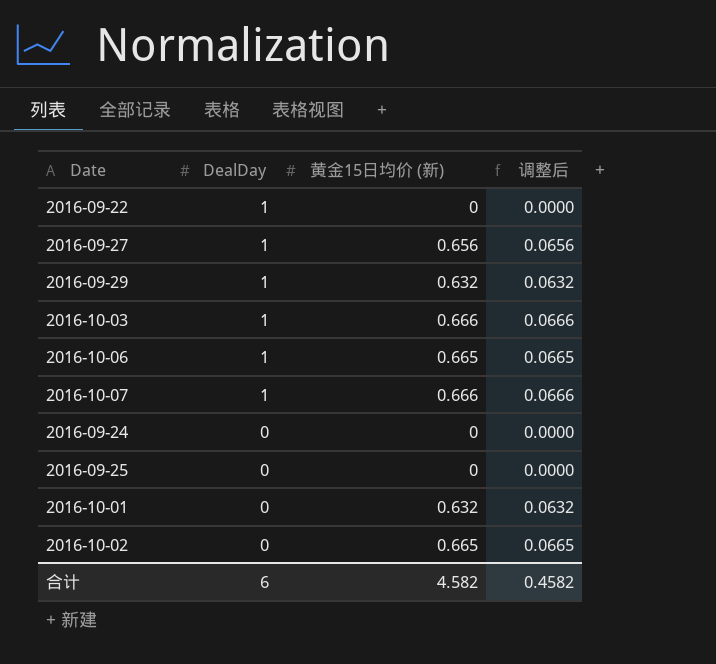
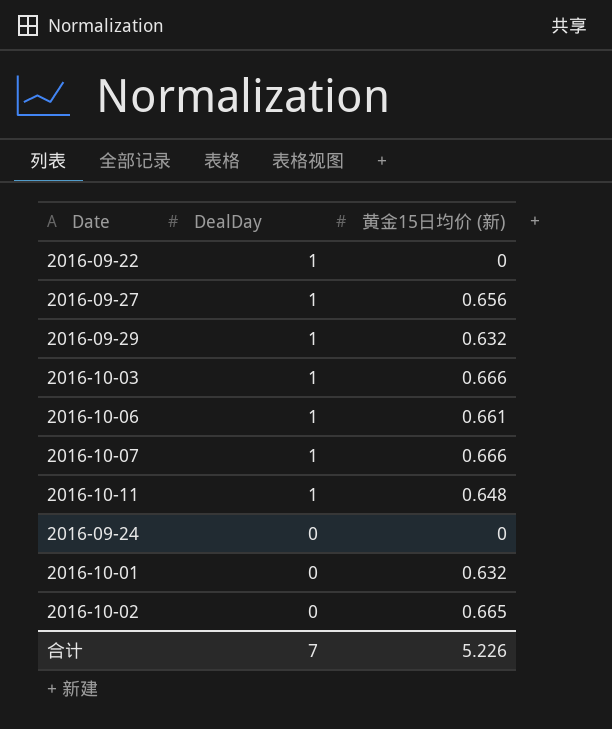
column 调整后 | formula: [黄金15日均价 (新)] * 0.1 -> none
row 2016-09-25: 0 | 0 | 0.0000 -> none
2016-10-06 | 黄金15日均价 (新): 0.665 -> 0.661
row 2016-10-11: none -> 1 | 0.648
合计 | DealDay: 6 -> 7
合计 | 黄金15日均价 (新): 4.582 -> 5.226

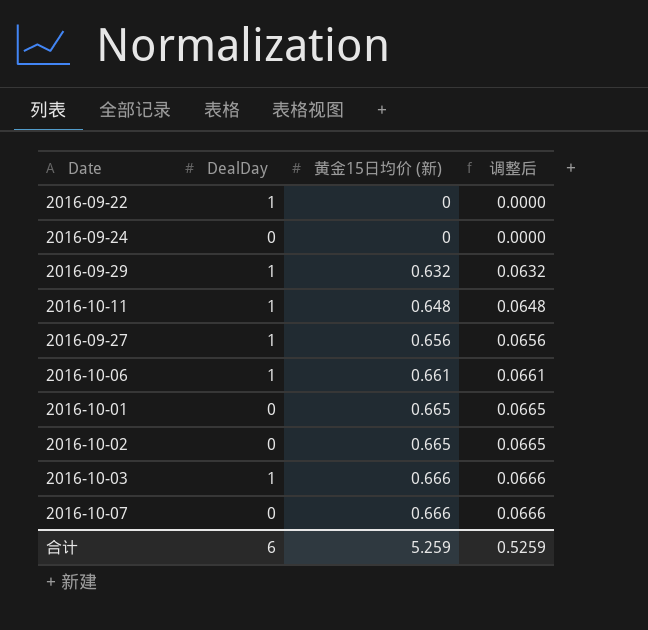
row order: DealDay descending -> 黄金15日均价 (新) ascending
column 调整后 | formula: none -> [黄金15日均价 (新)] * 0.1
2016-10-01 | 黄金15日均价 (新): 0.632 -> 0.665
2016-10-07 | DealDay: 1 -> 0
合计 | DealDay: 7 -> 6
合计 | 黄金15日均价 (新): 5.226 -> 5.259

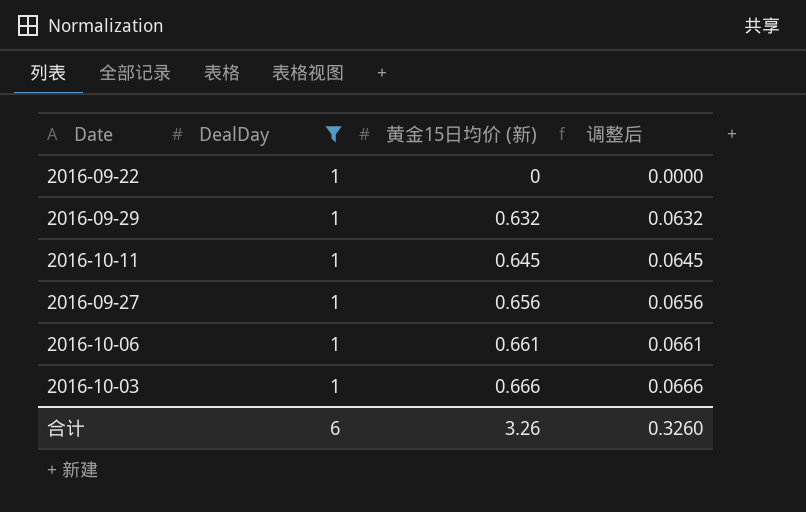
filter: none -> DealDay = 1
2016-10-11 | 黄金15日均价 (新): 0.648 -> 0.645
2016-10-11 | 调整后: 0.0648 -> 0.0645
合计 | 黄金15日均价 (新): 5.259 -> 3.26
合计 | 调整后: 0.5259 -> 0.3260

